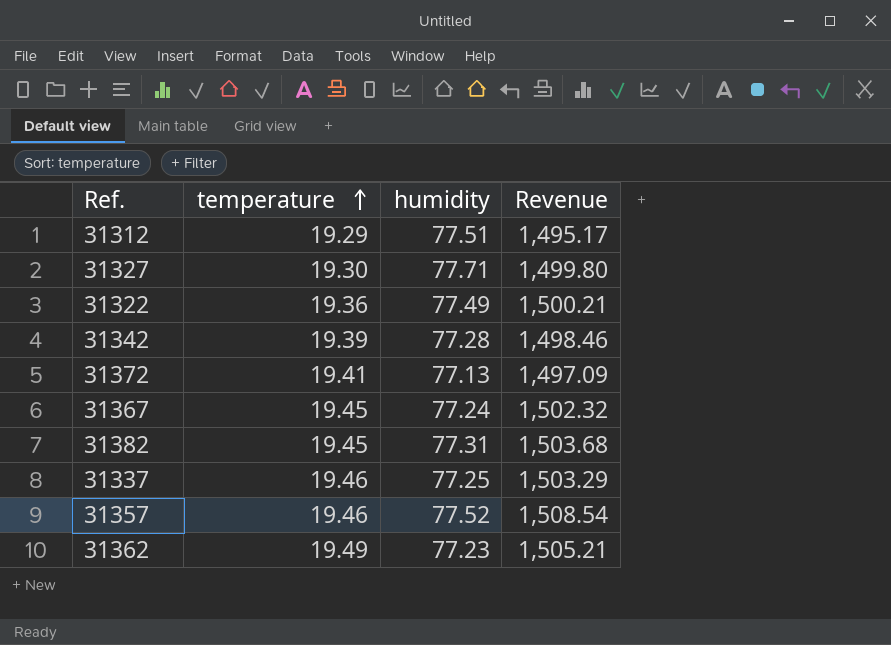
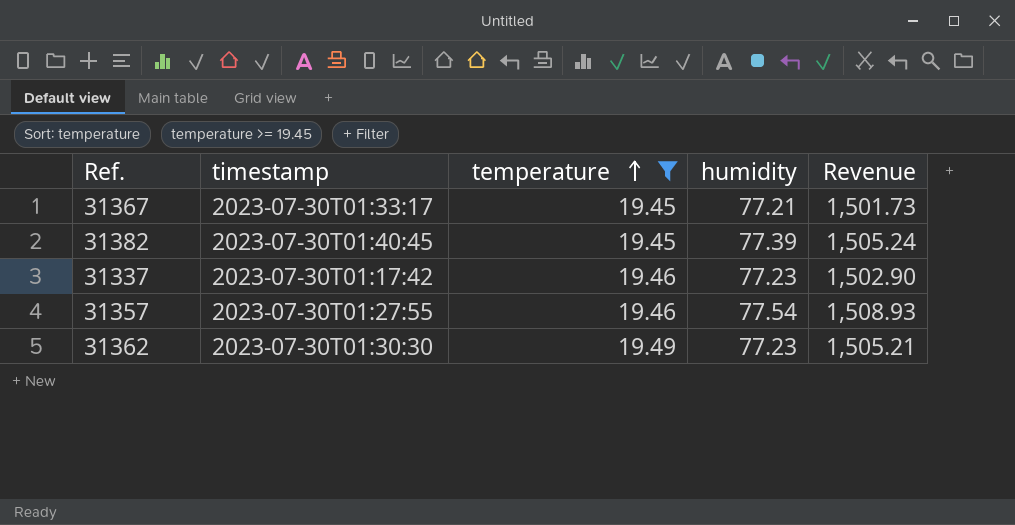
filter: none -> temperature >= 19.45
column timestamp | position: none -> 2
31367 | humidity: 77.24 -> 77.21
31367 | Revenue: 1,502.32 -> 1,501.73
31382 | humidity: 77.31 -> 77.39
31382 | Revenue: 1,503.68 -> 1,505.24
31337 | humidity: 77.25 -> 77.23
31337 | Revenue: 1,503.29 -> 1,502.90
31357 | humidity: 77.52 -> 77.54
31357 | Revenue: 1,508.54 -> 1,508.93

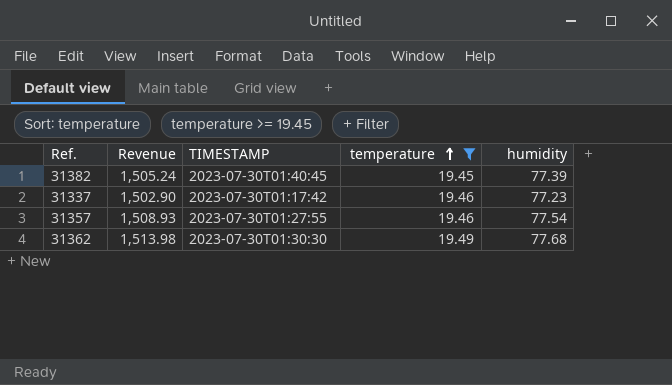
column Revenue | position: 5 -> 2
column name: timestamp -> TIMESTAMP
row 31367: 2023-07-30T01:33:17 | 19.45 | 77.21 | 1,501.73 -> none
31362 | Revenue: 1,505.21 -> 1,513.98
31362 | humidity: 77.23 -> 77.68

